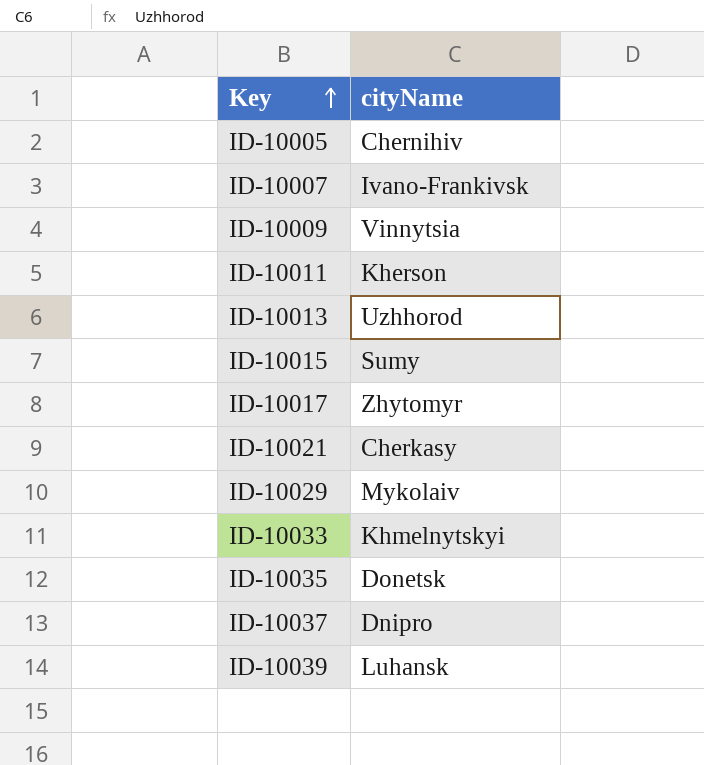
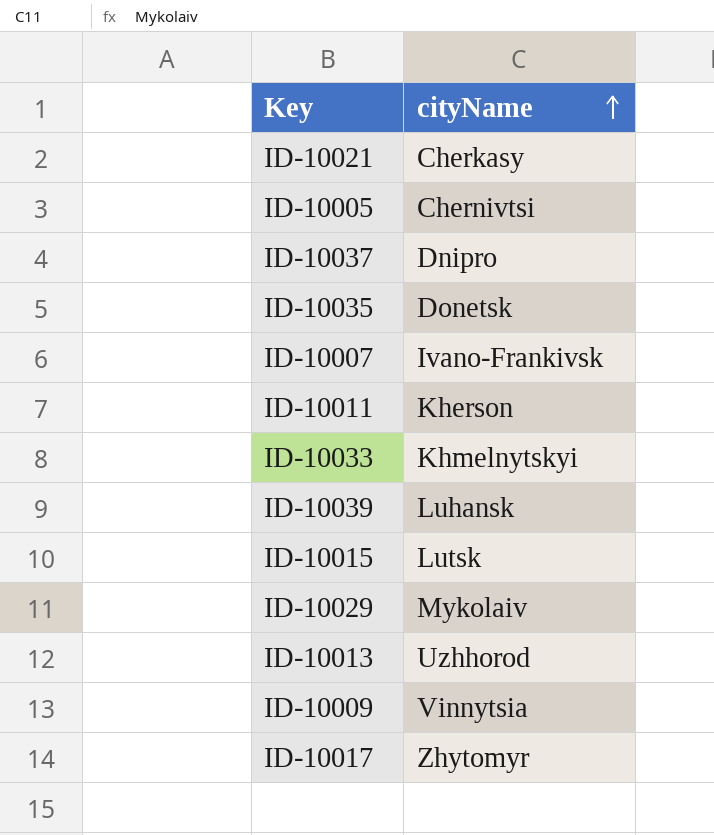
row order: Key ascending -> cityName ascending
ID-10005 | cityName: Chernihiv -> Chernivtsi
ID-10015 | cityName: Sumy -> Lutsk

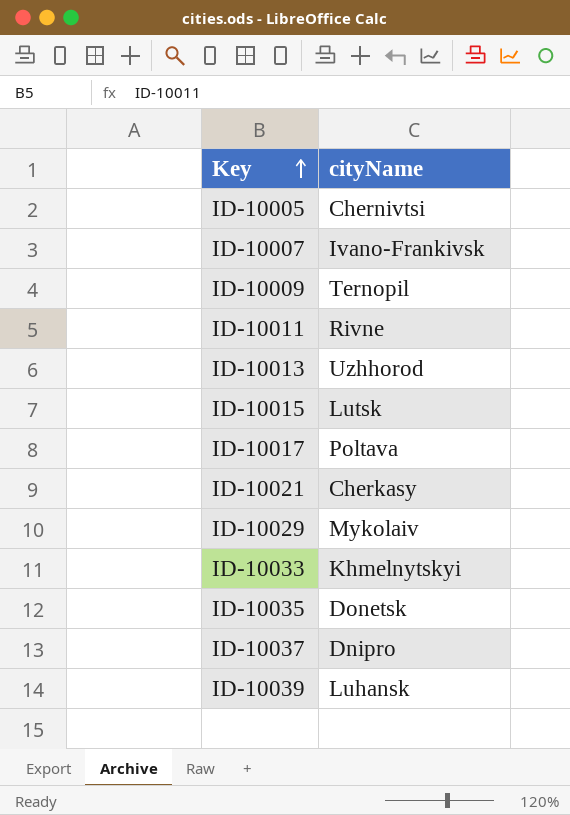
row order: cityName ascending -> Key ascending
ID-10009 | cityName: Vinnytsia -> Ternopil
ID-10011 | cityName: Kherson -> Rivne
ID-10017 | cityName: Zhytomyr -> Poltava

